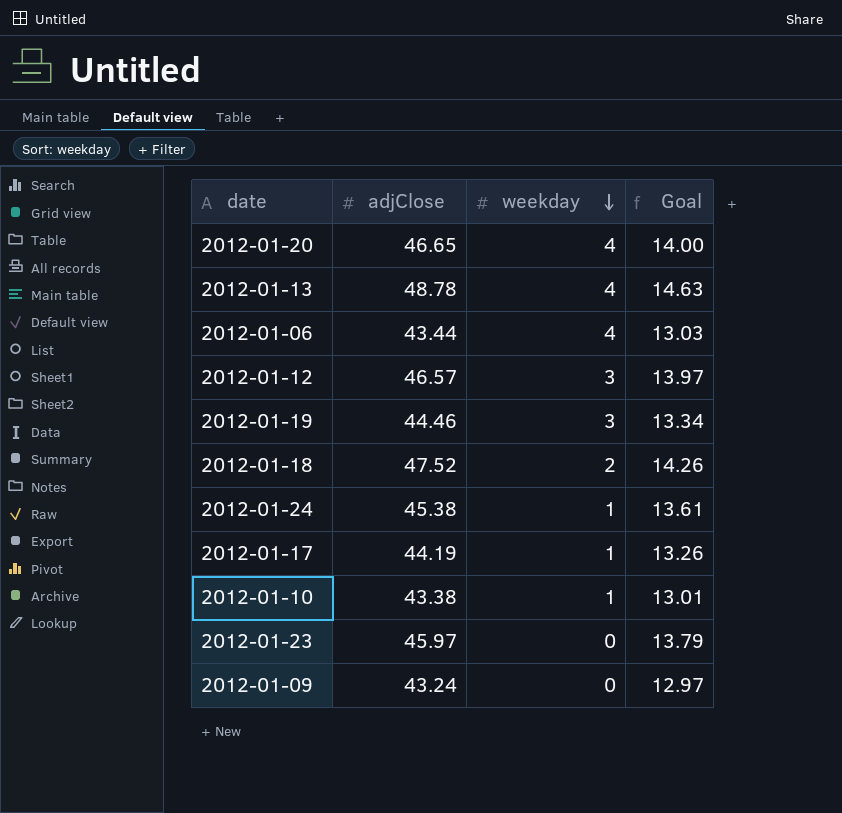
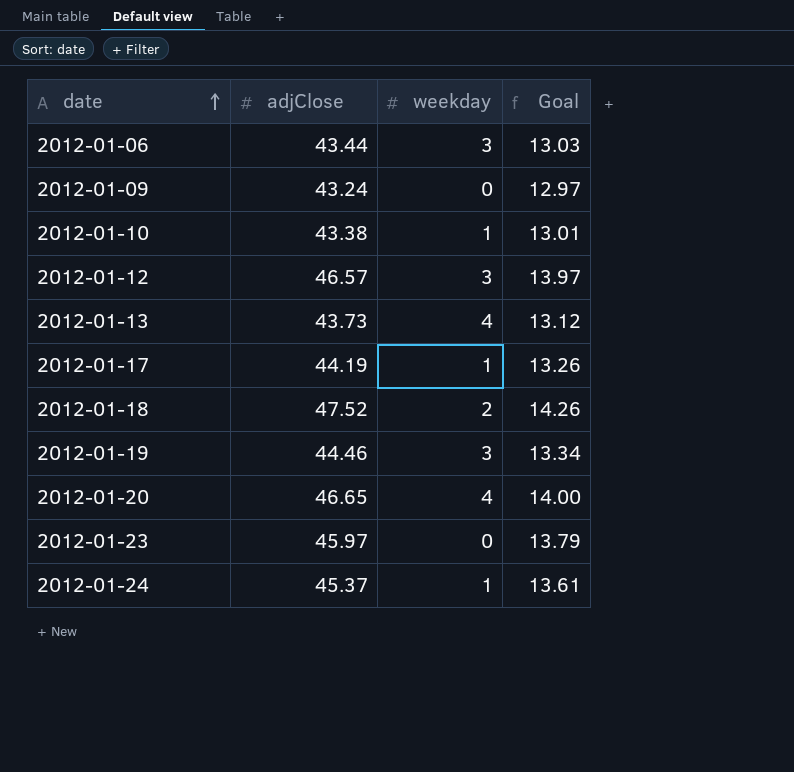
row order: weekday descending -> date ascending
2012-01-06 | weekday: 4 -> 3
2012-01-13 | adjClose: 48.78 -> 43.73
2012-01-13 | Goal: 14.63 -> 13.12
2012-01-24 | adjClose: 45.38 -> 45.37

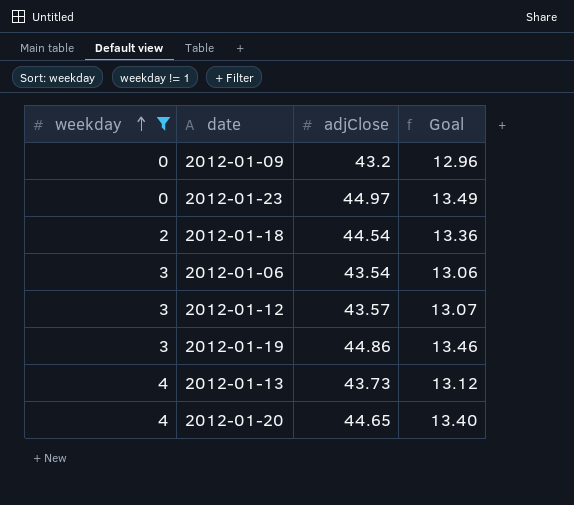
filter: none -> weekday != 1
row order: date ascending -> weekday ascending
column weekday | position: 3 -> 1
2012-01-09 | adjClose: 43.24 -> 43.2
2012-01-09 | Goal: 12.97 -> 12.96
2012-01-23 | adjClose: 45.97 -> 44.97
2012-01-23 | Goal: 13.79 -> 13.49
2012-01-18 | adjClose: 47.52 -> 44.54
2012-01-18 | Goal: 14.26 -> 13.36
2012-01-06 | adjClose: 43.44 -> 43.54
2012-01-06 | Goal: 13.03 -> 13.06
2012-01-12 | adjClose: 46.57 -> 43.57
2012-01-12 | Goal: 13.97 -> 13.07
2012-01-19 | adjClose: 44.46 -> 44.86
2012-01-19 | Goal: 13.34 -> 13.46
2012-01-20 | adjClose: 46.65 -> 44.65
2012-01-20 | Goal: 14.00 -> 13.40

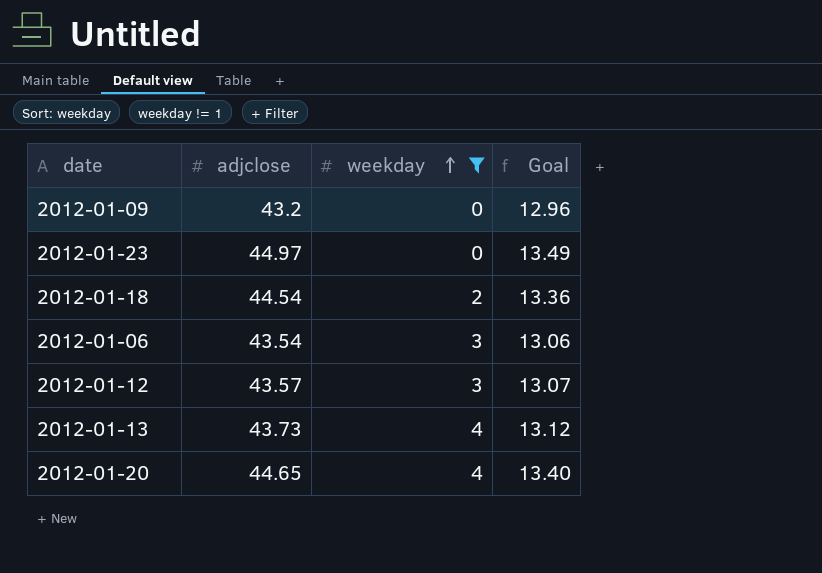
column name: adjClose -> adjclose
column weekday | position: 1 -> 3
row 2012-01-19: 3 | 44.86 | 13.46 -> none

